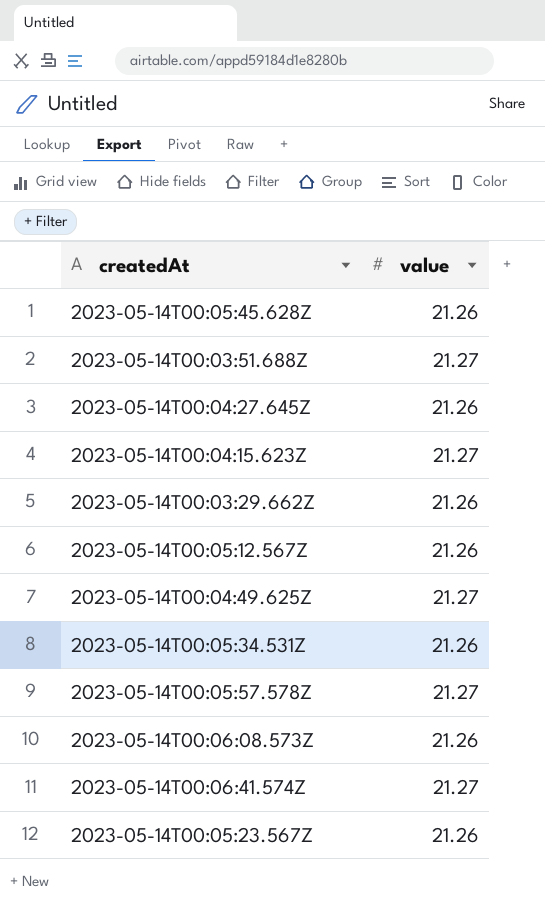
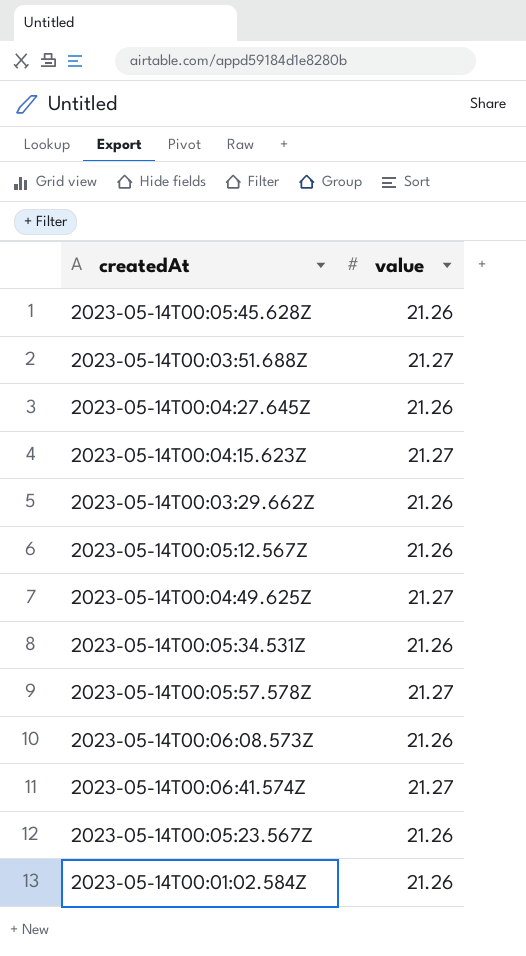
row 2023-05-14T00:01:02.584Z: none -> 21.26

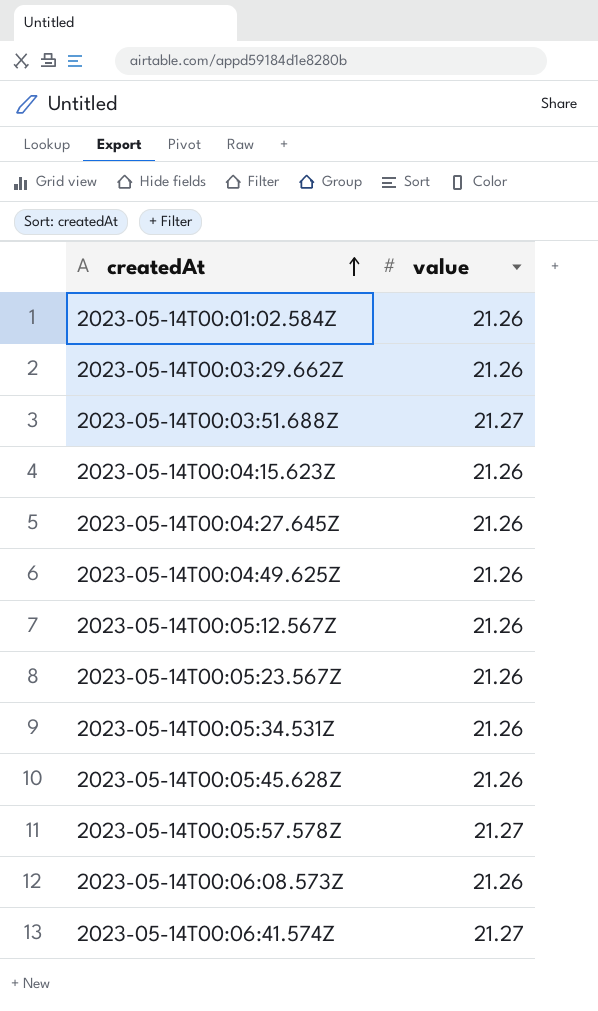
row order: none -> createdAt ascending
2023-05-14T00:04:15.623Z | value: 21.27 -> 21.26
2023-05-14T00:04:49.625Z | value: 21.27 -> 21.26

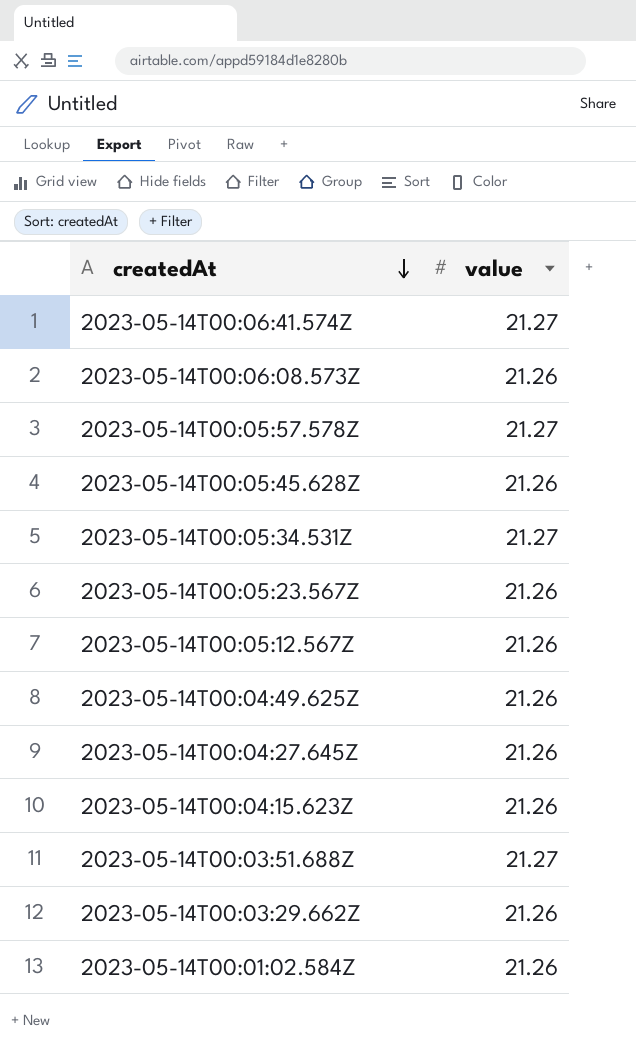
row order: createdAt ascending -> createdAt descending
2023-05-14T00:05:34.531Z | value: 21.26 -> 21.27

